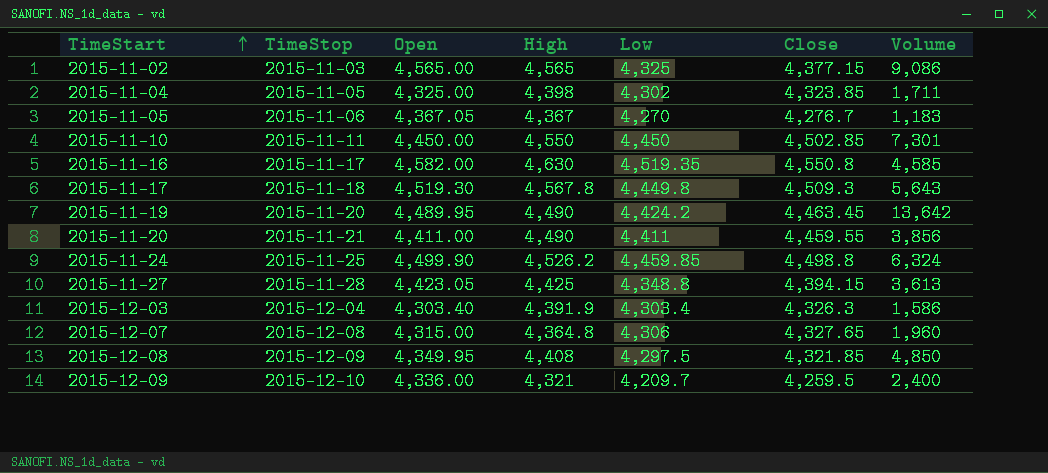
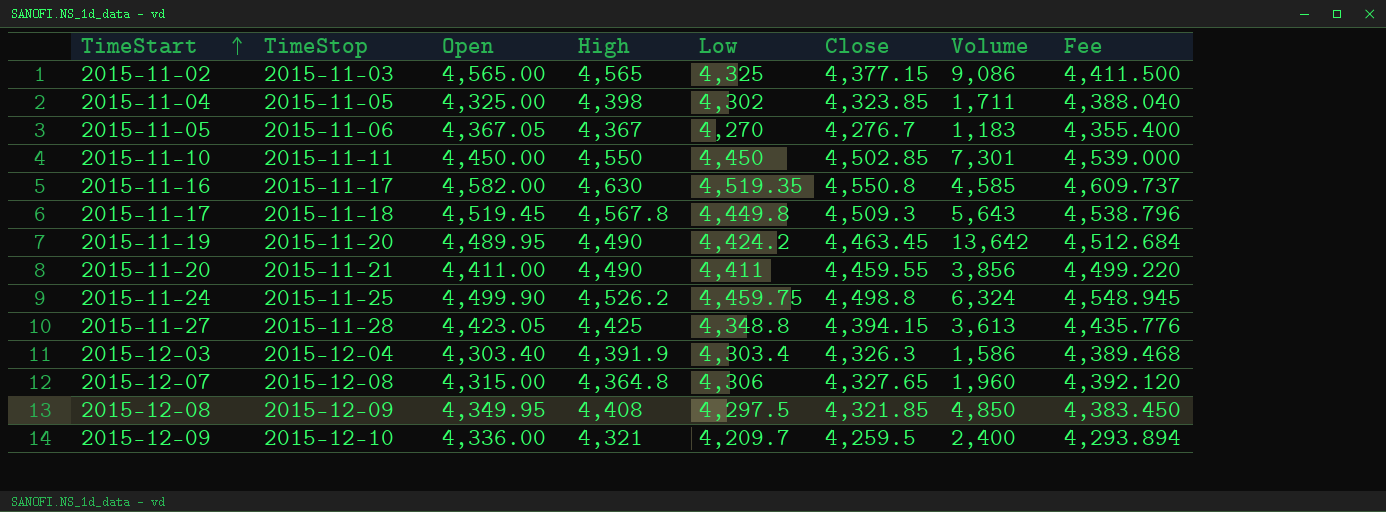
column Fee | formula: none -> [Low] * 1.02
2015-11-17 | Open: 4,519.30 -> 4,519.45
2015-11-24 | Low: 4,459.85 -> 4,459.75

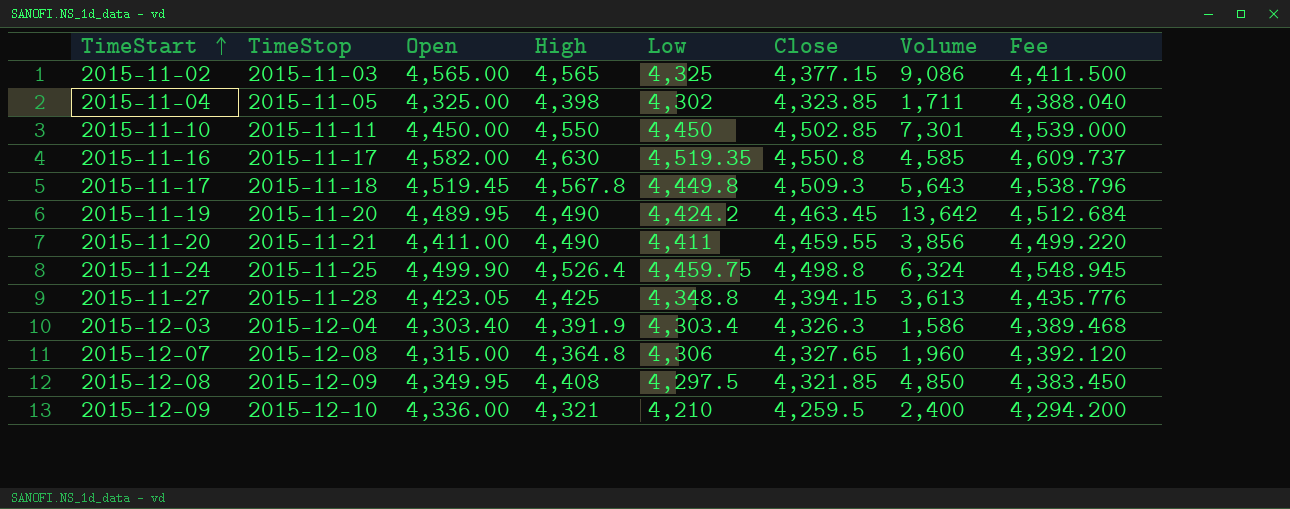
row 2015-11-05: 2015-11-06 | 4,367.05 | 4,367 | 4,270 | 4,276.7 | 1,183 | 4,355.400 -> none
2015-11-24 | High: 4,526.2 -> 4,526.4
2015-12-09 | Low: 4,209.7 -> 4,210
2015-12-09 | Fee: 4,293.894 -> 4,294.200

